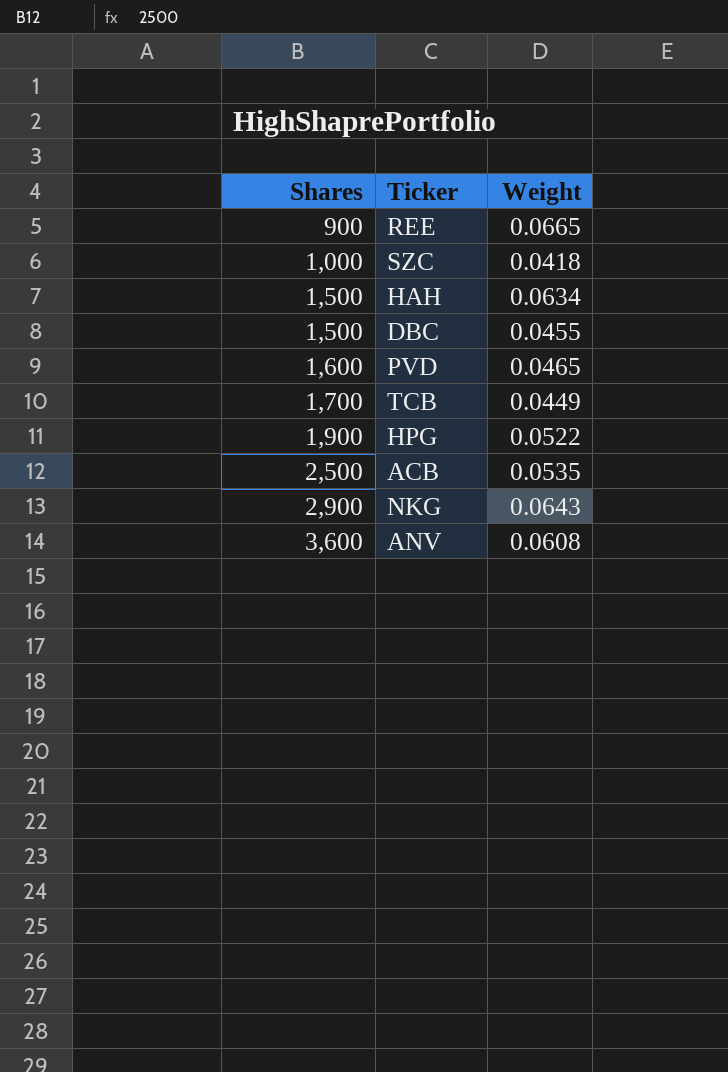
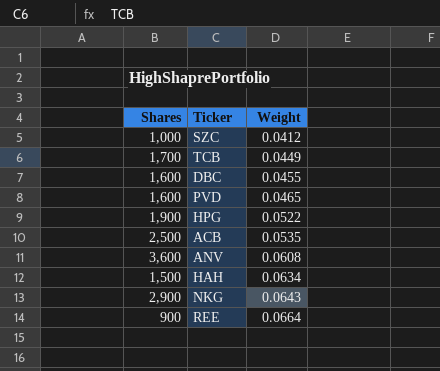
row order: Shares ascending -> Weight ascending
SZC | Weight: 0.0418 -> 0.0412
DBC | Shares: 1,500 -> 1,600
REE | Weight: 0.0665 -> 0.0664

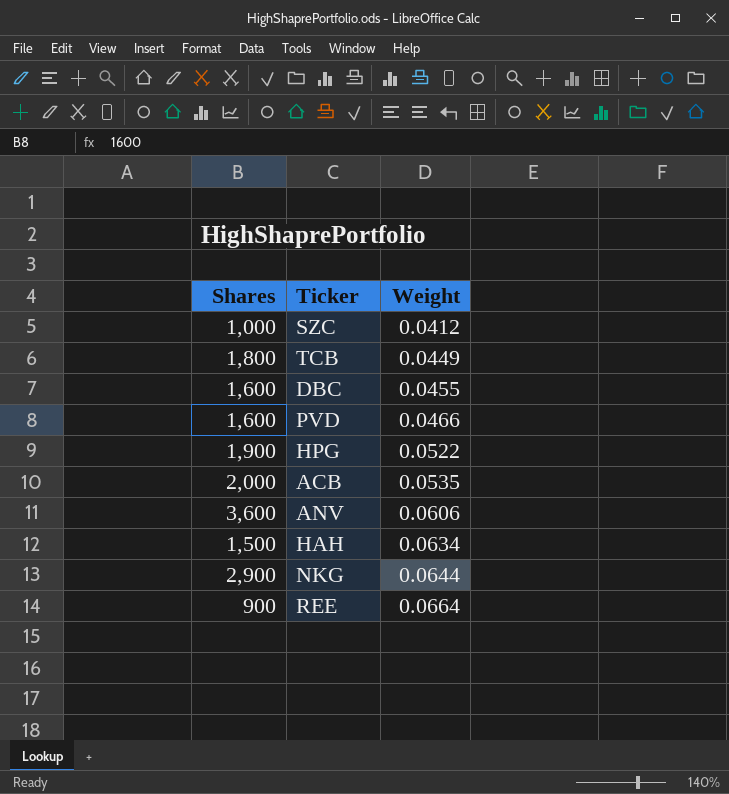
TCB | Shares: 1,700 -> 1,800
PVD | Weight: 0.0465 -> 0.0466
ACB | Shares: 2,500 -> 2,000
ANV | Weight: 0.0608 -> 0.0606
NKG | Weight: 0.0643 -> 0.0644

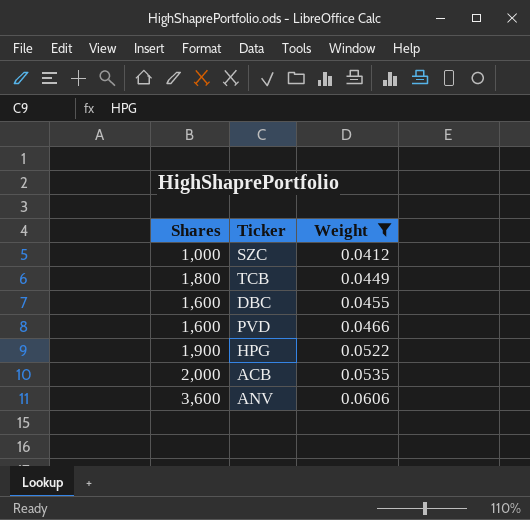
filter: none -> Weight <= 0.0606

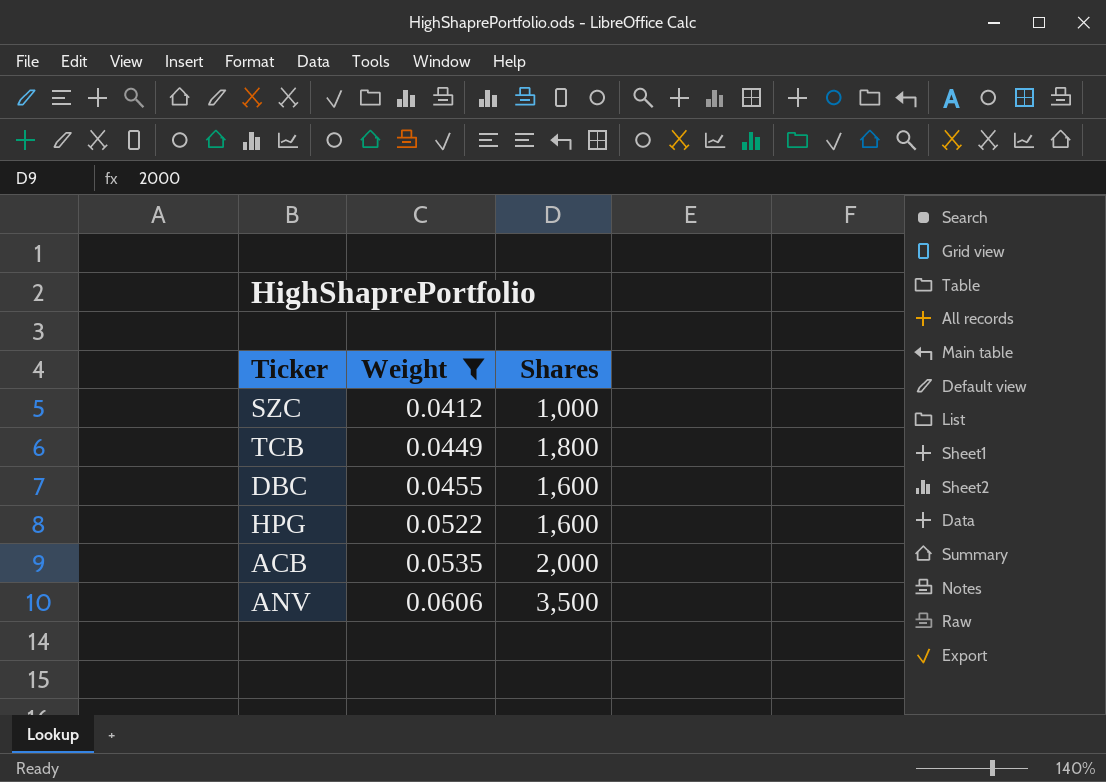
column Shares | position: 1 -> 3
row PVD: 1,600 | 0.0466 -> none
HPG | Shares: 1,900 -> 1,600
ANV | Shares: 3,600 -> 3,500

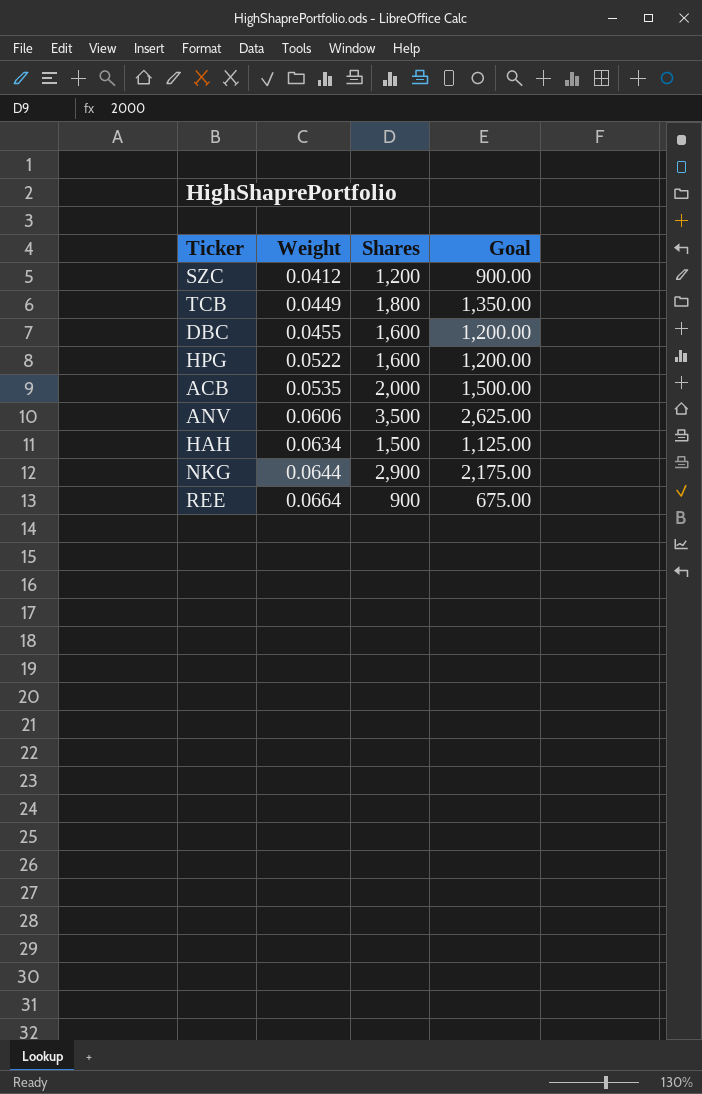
filter: Weight <= 0.0606 -> none
column Goal | formula: none -> [Shares] * 0.75
SZC | Shares: 1,000 -> 1,200

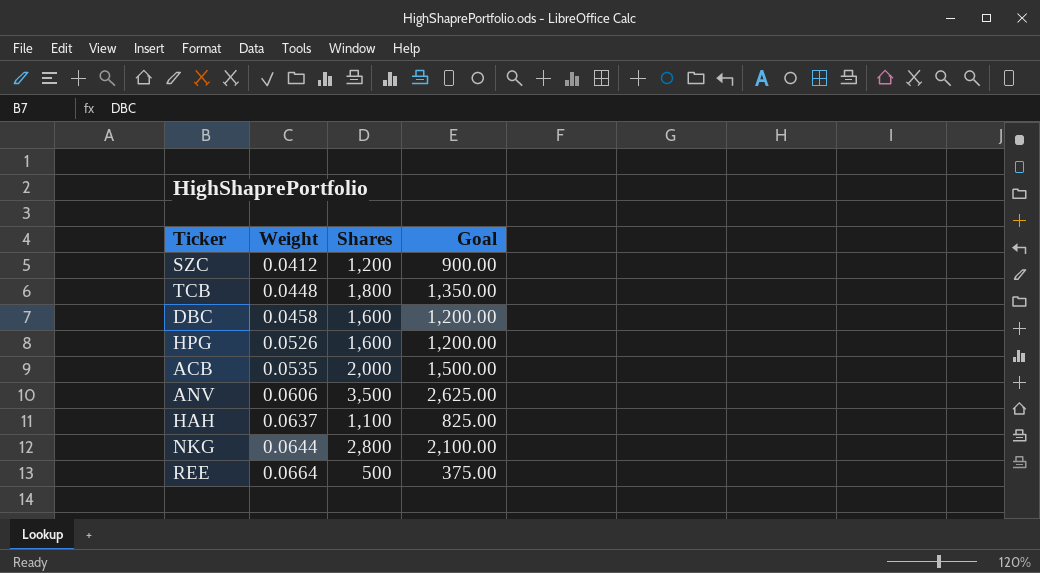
TCB | Weight: 0.0449 -> 0.0448
DBC | Weight: 0.0455 -> 0.0458
HPG | Weight: 0.0522 -> 0.0526
HAH | Weight: 0.0634 -> 0.0637
HAH | Shares: 1,500 -> 1,100
HAH | Goal: 1,125.00 -> 825.00
NKG | Shares: 2,900 -> 2,800
NKG | Goal: 2,175.00 -> 2,100.00
REE | Shares: 900 -> 500
REE | Goal: 675.00 -> 375.00

